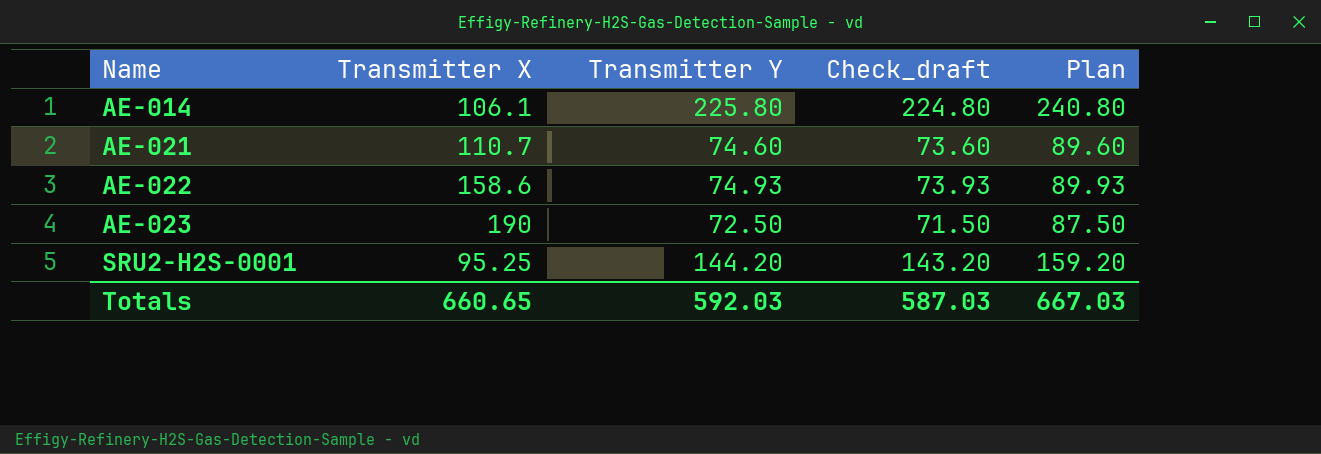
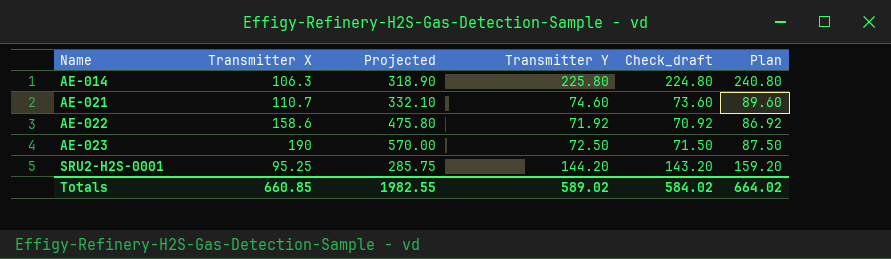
column Projected | formula: none -> [Transmitter X] * 3
AE-014 | Transmitter X: 106.1 -> 106.3
AE-022 | Transmitter Y: 74.93 -> 71.92
AE-022 | Check_draft: 73.93 -> 70.92
AE-022 | Plan: 89.93 -> 86.92
Totals | Transmitter X: 660.65 -> 660.85
Totals | Transmitter Y: 592.03 -> 589.02
Totals | Check_draft: 587.03 -> 584.02
Totals | Plan: 667.03 -> 664.02

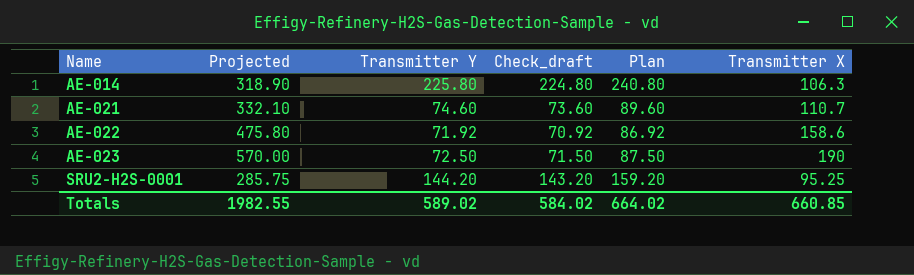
column Transmitter X | position: 2 -> 6

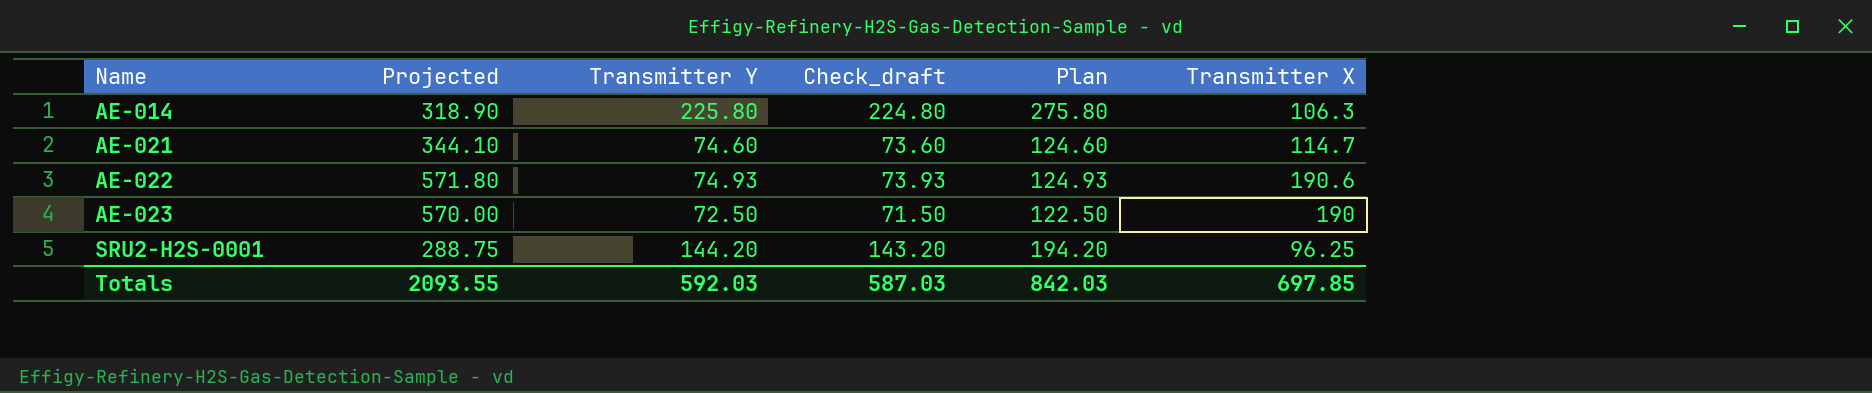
column Plan | formula: [Transmitter Y] + 15 -> [Transmitter Y] + 50
AE-021 | Projected: 332.10 -> 344.10
AE-021 | Transmitter X: 110.7 -> 114.7
AE-022 | Projected: 475.80 -> 571.80
AE-022 | Transmitter Y: 71.92 -> 74.93
AE-022 | Check_draft: 70.92 -> 73.93
AE-022 | Transmitter X: 158.6 -> 190.6
SRU2-H2S-0001 | Projected: 285.75 -> 288.75
SRU2-H2S-0001 | Transmitter X: 95.25 -> 96.25
Totals | Projected: 1982.55 -> 2093.55
Totals | Transmitter Y: 589.02 -> 592.03
Totals | Check_draft: 584.02 -> 587.03
Totals | Plan: 664.02 -> 842.03
Totals | Transmitter X: 660.85 -> 697.85

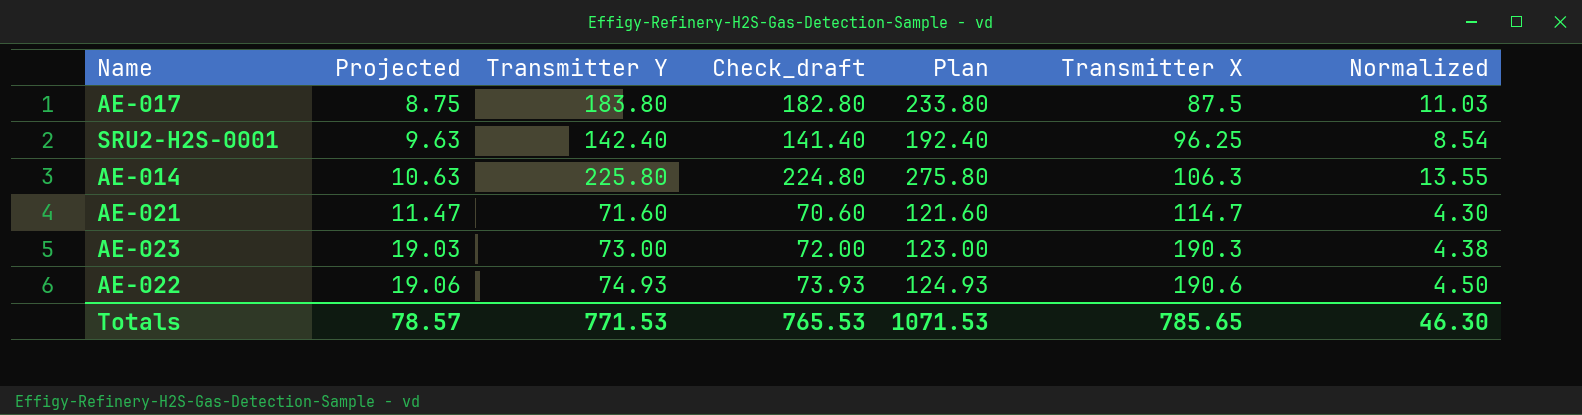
row order: Name ascending -> Projected ascending
column Projected | formula: [Transmitter X] * 3 -> [Transmitter X] * 0.1
column Normalized | formula: none -> [Transmitter Y] * 0.06
row AE-017: none -> 8.75 | 183.80 | 182.80 | 233.80 | 87.5 | 11.03
SRU2-H2S-0001 | Transmitter Y: 144.20 -> 142.40
SRU2-H2S-0001 | Check_draft: 143.20 -> 141.40
SRU2-H2S-0001 | Plan: 194.20 -> 192.40
AE-021 | Transmitter Y: 74.60 -> 71.60
AE-021 | Check_draft: 73.60 -> 70.60
AE-021 | Plan: 124.60 -> 121.60
AE-023 | Transmitter Y: 72.50 -> 73.00
AE-023 | Check_draft: 71.50 -> 72.00
AE-023 | Plan: 122.50 -> 123.00
AE-023 | Transmitter X: 190 -> 190.3
Totals | Projected: 2093.55 -> 78.57
Totals | Transmitter Y: 592.03 -> 771.53
Totals | Check_draft: 587.03 -> 765.53
Totals | Plan: 842.03 -> 1071.53
Totals | Transmitter X: 697.85 -> 785.65

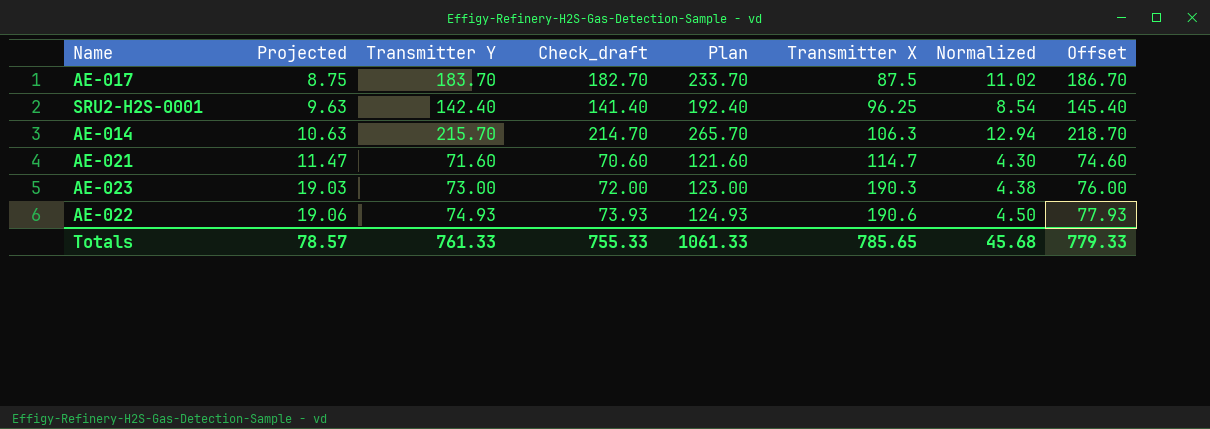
column Offset | formula: none -> [Transmitter Y] + 3
AE-017 | Transmitter Y: 183.80 -> 183.70
AE-017 | Check_draft: 182.80 -> 182.70
AE-017 | Plan: 233.80 -> 233.70
AE-017 | Normalized: 11.03 -> 11.02
AE-014 | Transmitter Y: 225.80 -> 215.70
AE-014 | Check_draft: 224.80 -> 214.70
AE-014 | Plan: 275.80 -> 265.70
AE-014 | Normalized: 13.55 -> 12.94
Totals | Transmitter Y: 771.53 -> 761.33
Totals | Check_draft: 765.53 -> 755.33
Totals | Plan: 1071.53 -> 1061.33
Totals | Normalized: 46.30 -> 45.68

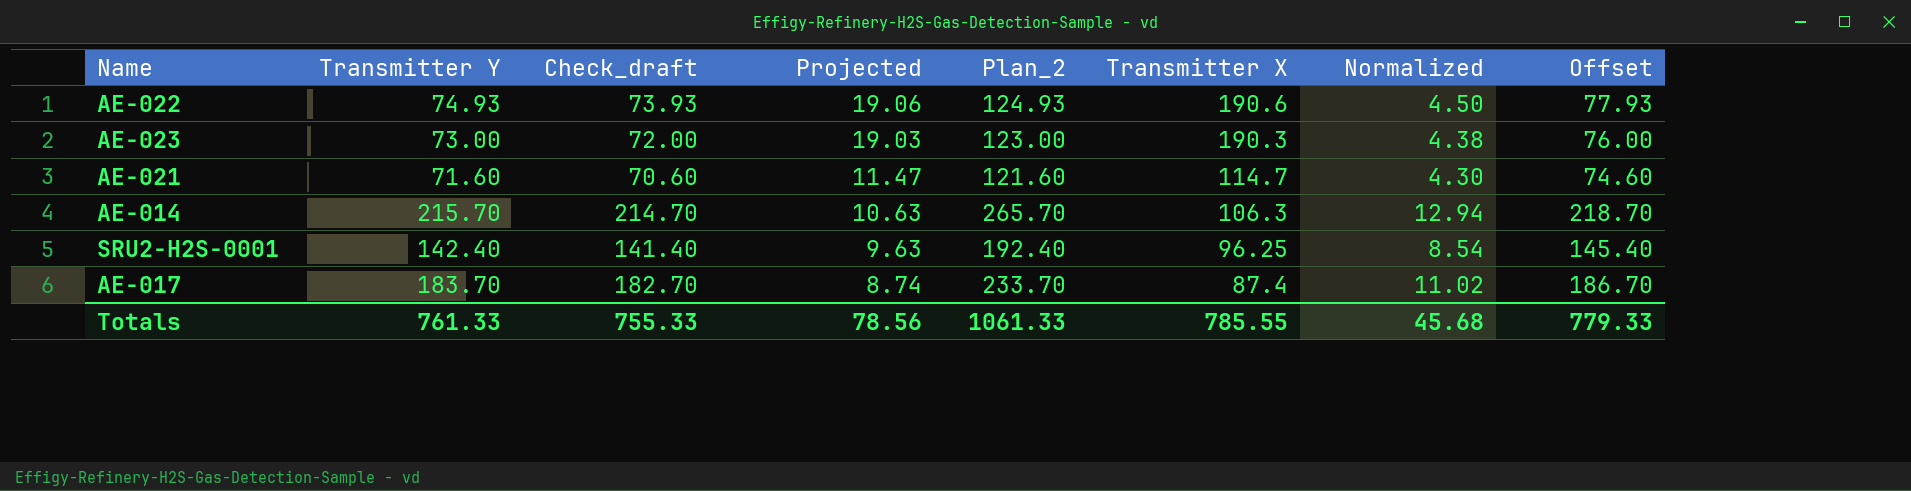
row order: Projected ascending -> Projected descending
column Projected | position: 2 -> 4
column name: Plan -> Plan_2
AE-017 | Projected: 8.75 -> 8.74
AE-017 | Transmitter X: 87.5 -> 87.4
Totals | Projected: 78.57 -> 78.56
Totals | Transmitter X: 785.65 -> 785.55

